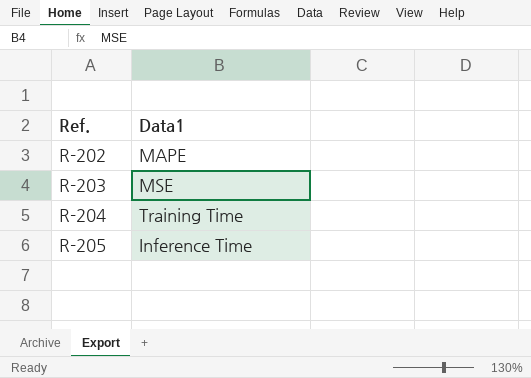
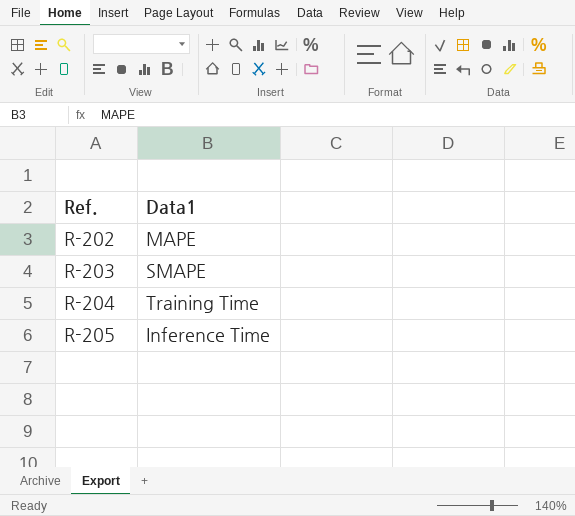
R-203 | Data1: MSE -> SMAPE

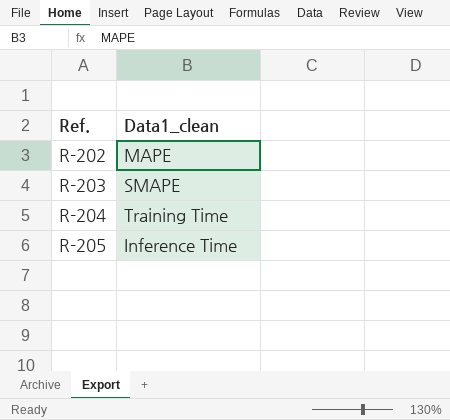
column name: Data1 -> Data1_clean

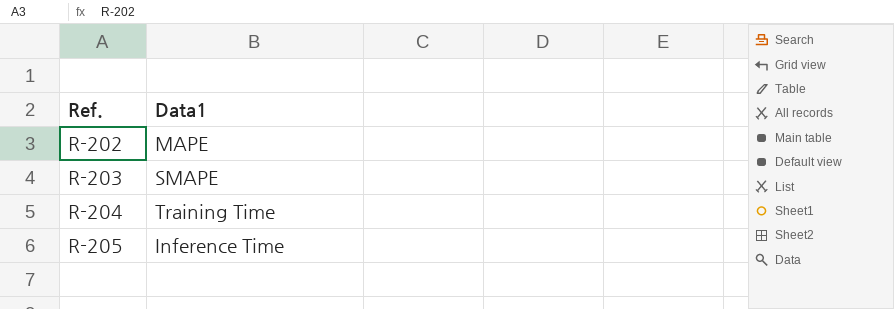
column name: Data1_clean -> Data1

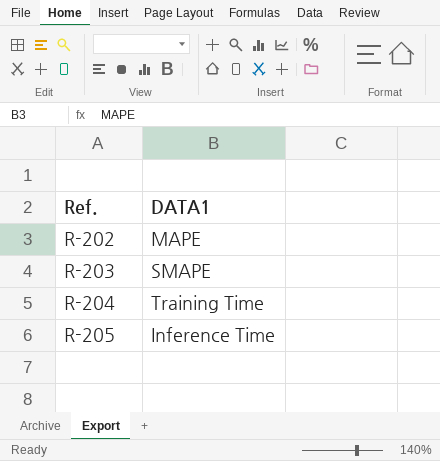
column name: Data1 -> DATA1

